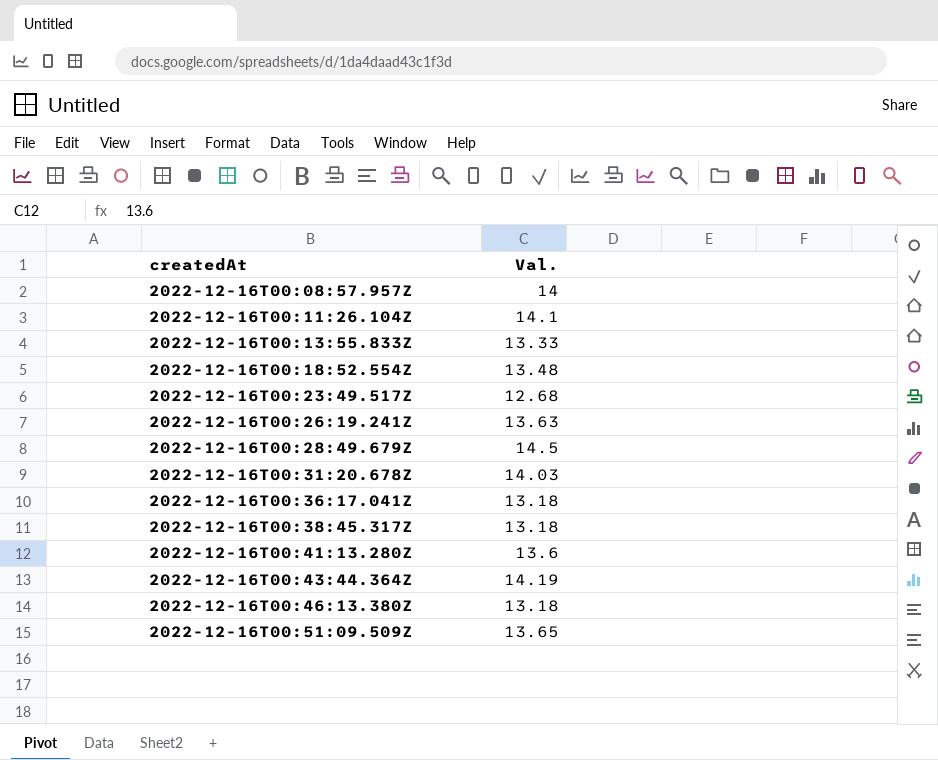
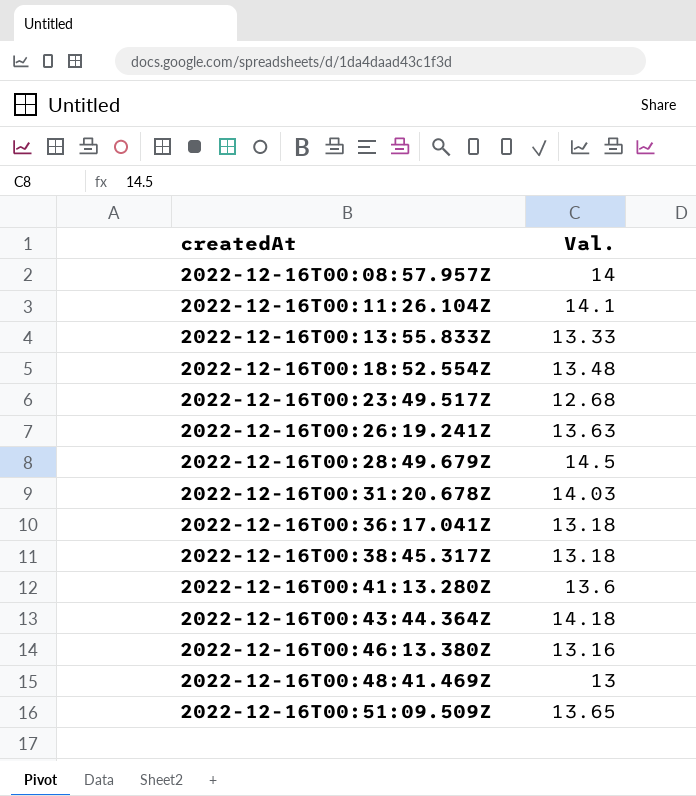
2022-12-16T00:43:44.364Z | Val.: 14.19 -> 14.18
2022-12-16T00:46:13.380Z | Val.: 13.18 -> 13.16
row 2022-12-16T00:48:41.469Z: none -> 13

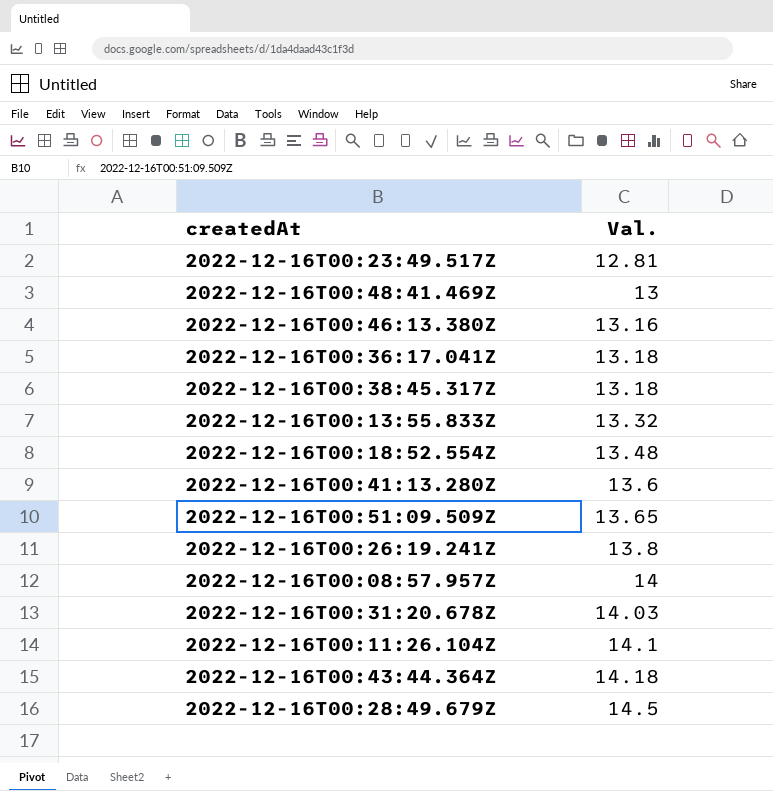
row order: createdAt ascending -> Val. ascending
2022-12-16T00:23:49.517Z | Val.: 12.68 -> 12.81
2022-12-16T00:13:55.833Z | Val.: 13.33 -> 13.32
2022-12-16T00:26:19.241Z | Val.: 13.63 -> 13.8

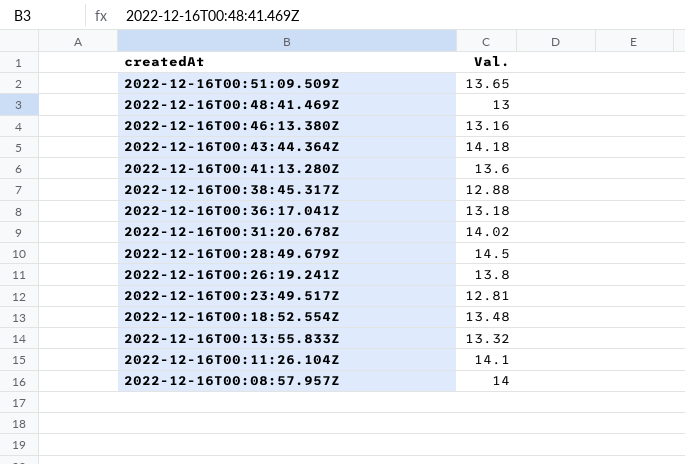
row order: Val. ascending -> createdAt descending
2022-12-16T00:38:45.317Z | Val.: 13.18 -> 12.88
2022-12-16T00:31:20.678Z | Val.: 14.03 -> 14.02

